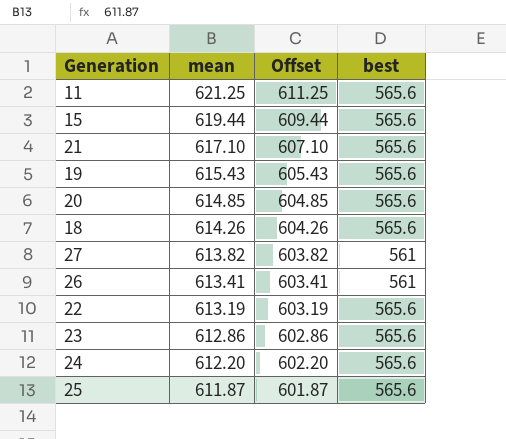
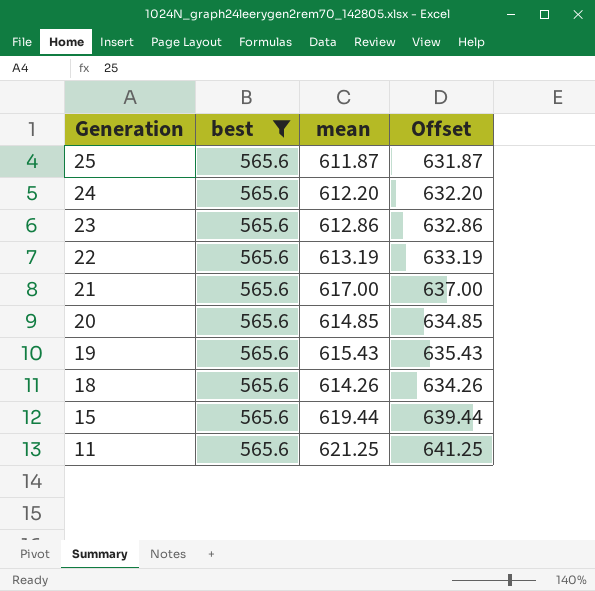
filter: none -> best = 565.6
row order: mean descending -> Generation descending
column best | position: 4 -> 2
column Offset | formula: [mean] - 10 -> [mean] + 20
21 | mean: 617.10 -> 617.00

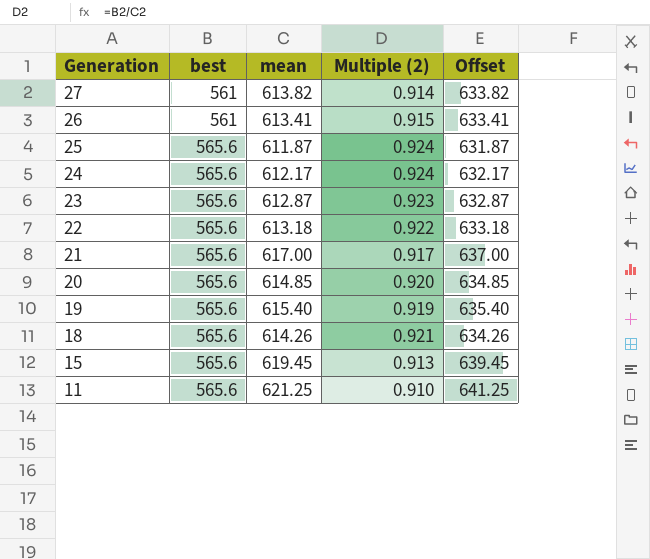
filter: best = 565.6 -> none
column Multiple (2) | formula: none -> [best] / [mean]
24 | mean: 612.20 -> 612.17
24 | Offset: 632.20 -> 632.17
23 | mean: 612.86 -> 612.87
23 | Offset: 632.86 -> 632.87
22 | mean: 613.19 -> 613.18
22 | Offset: 633.19 -> 633.18
19 | mean: 615.43 -> 615.40
19 | Offset: 635.43 -> 635.40
15 | mean: 619.44 -> 619.45
15 | Offset: 639.44 -> 639.45

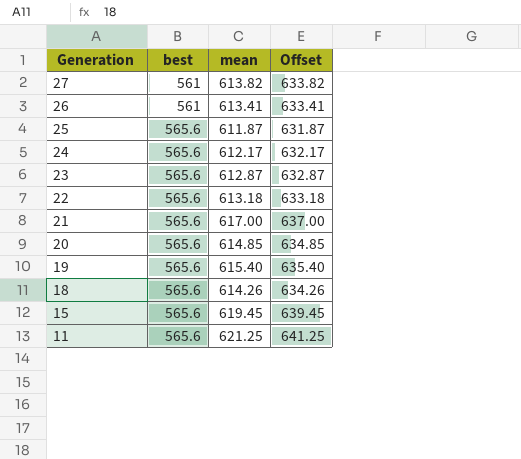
column Multiple (2) | formula: [best] / [mean] -> none

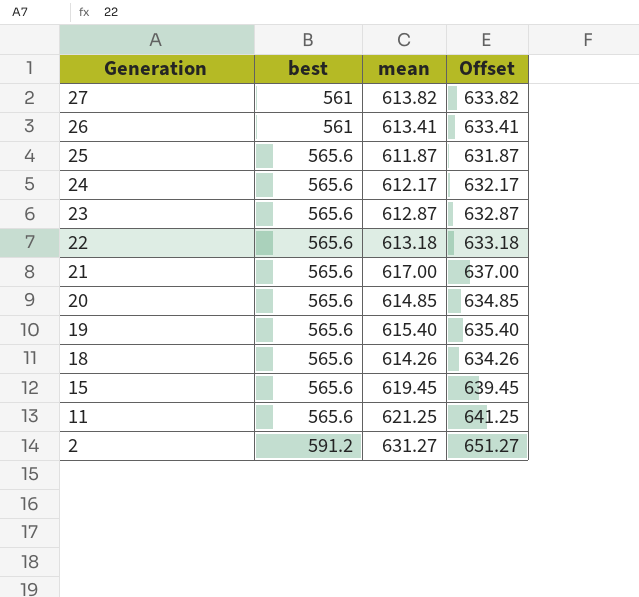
row 2: none -> 591.2 | 631.27 | 651.27

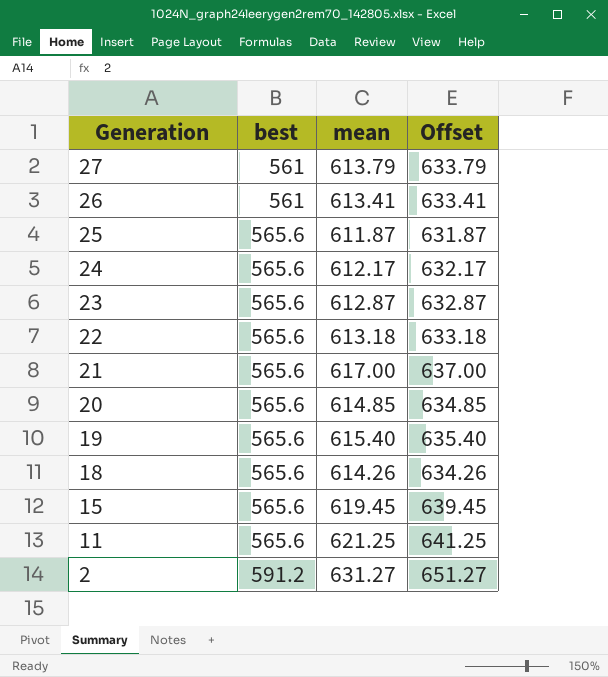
27 | mean: 613.82 -> 613.79
27 | Offset: 633.82 -> 633.79

